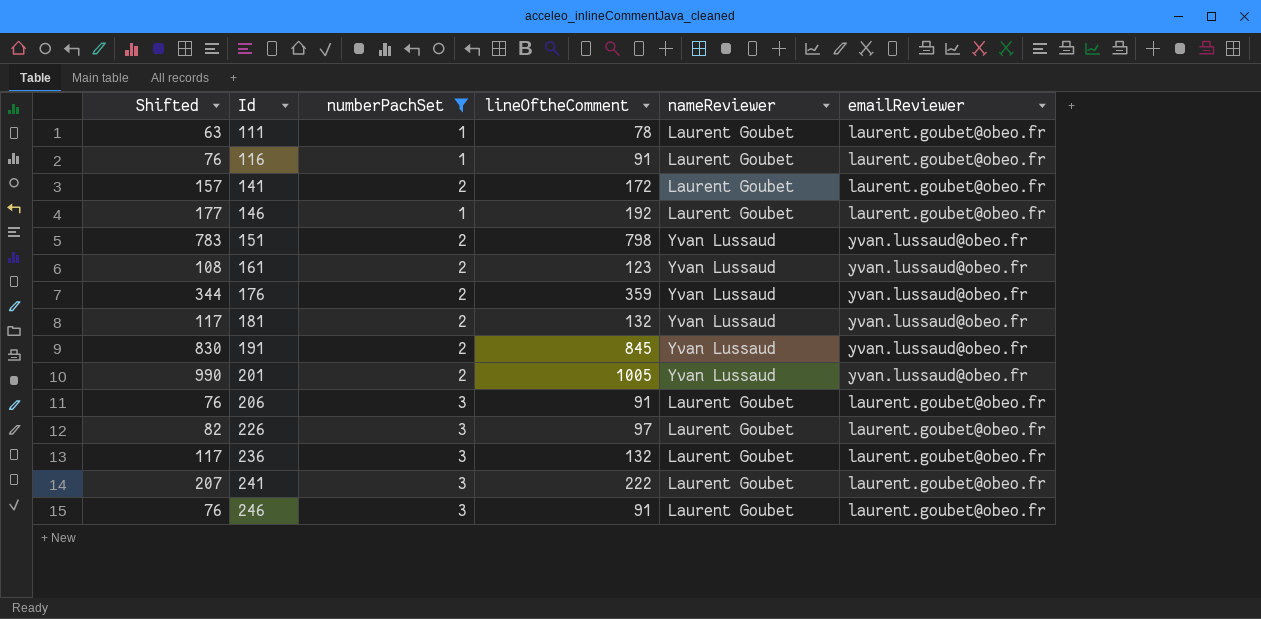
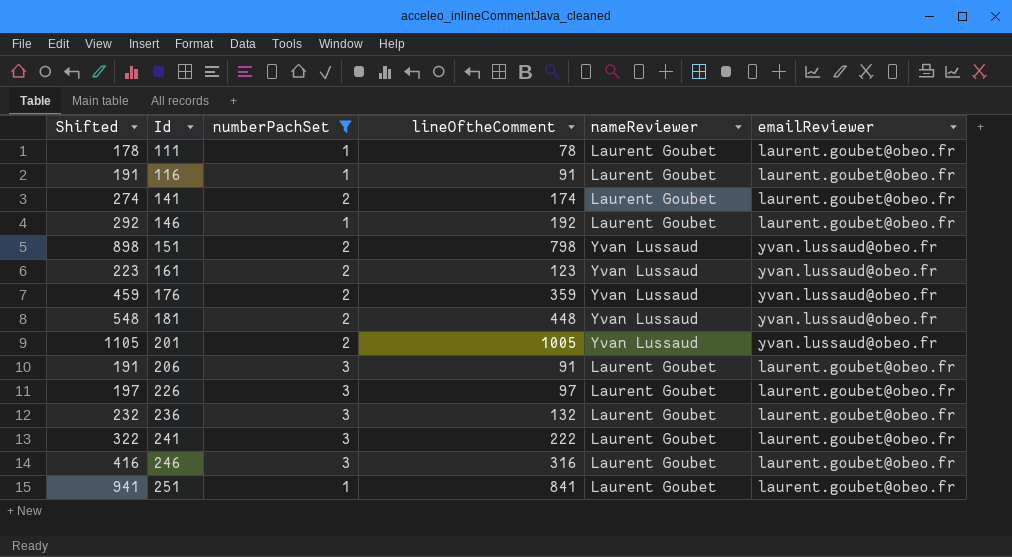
column Shifted | formula: [lineOftheComment] - 15 -> [lineOftheComment] + 100
row 191: 830 | 2 | 845 | Yvan Lussaud | yvan.lussaud@obeo.fr -> none
141 | lineOftheComment: 172 -> 174
181 | lineOftheComment: 132 -> 448
246 | lineOftheComment: 91 -> 316
row 251: none -> 941 | 1 | 841 | Laurent Goubet | laurent.goubet@obeo.fr

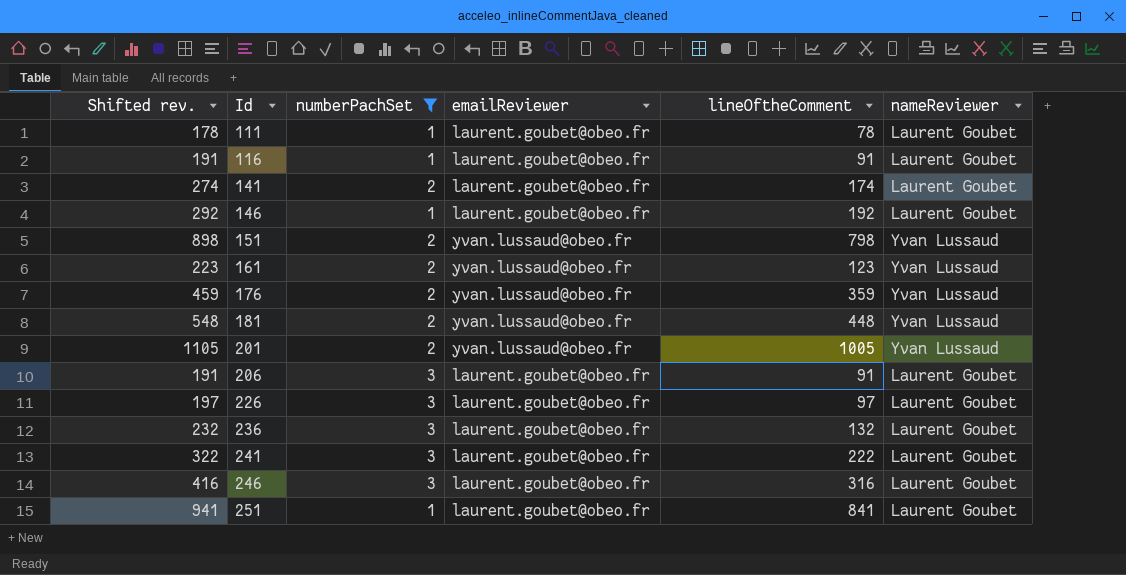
column name: Shifted -> Shifted rev.
column emailReviewer | position: 6 -> 4

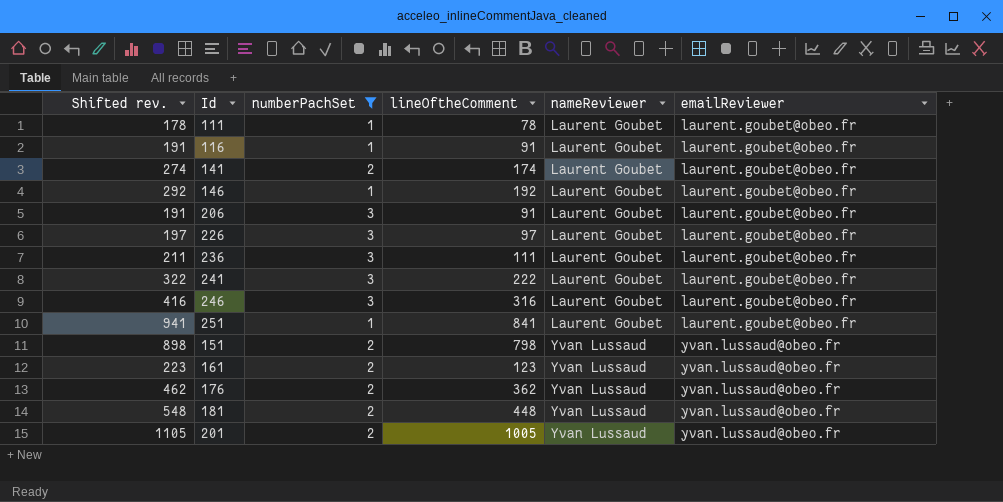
row order: Id ascending -> nameReviewer ascending
column emailReviewer | position: 4 -> 6
236 | Shifted rev.: 232 -> 211
236 | lineOftheComment: 132 -> 111
176 | Shifted rev.: 459 -> 462
176 | lineOftheComment: 359 -> 362

